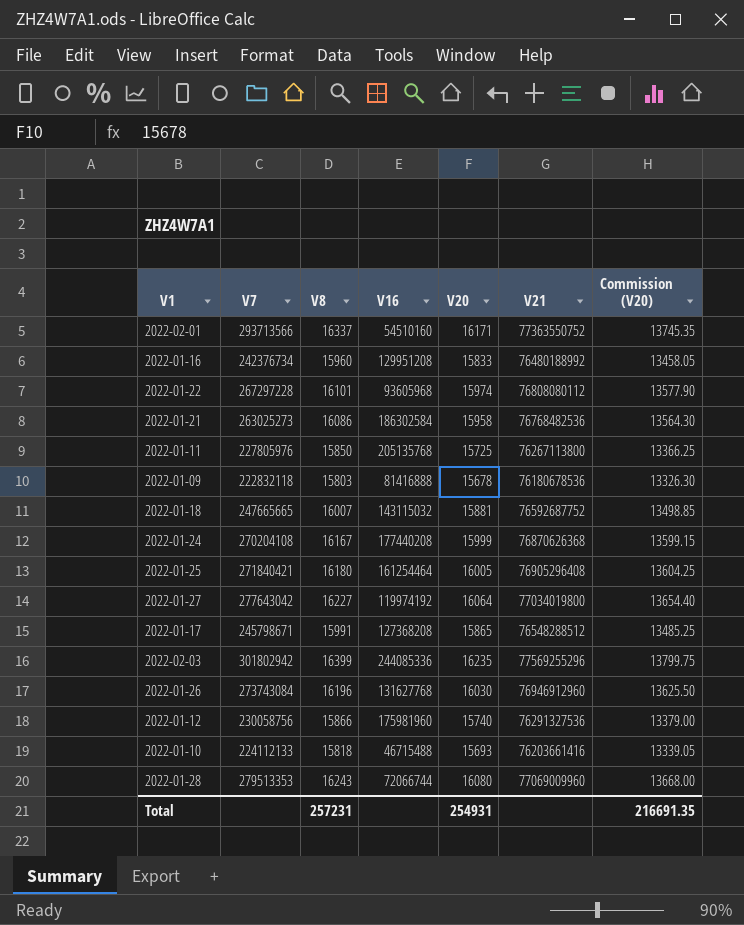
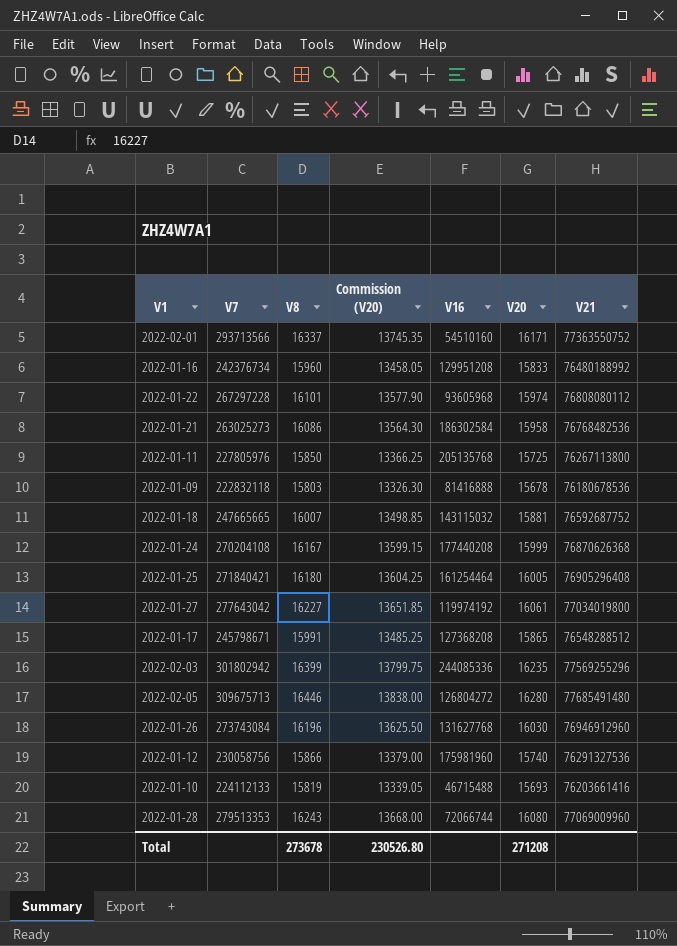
column Commission (V20) | position: 7 -> 4
2022-01-27 | Commission (V20): 13654.40 -> 13651.85
2022-01-27 | V20: 16064 -> 16061
row 2022-02-05: none -> 309675713 | 16446 | 13838.00 | 126804272 | 16280 | 77685491480
2022-01-10 | V8: 15818 -> 15819
Total | V8: 257231 -> 273678
Total | Commission (V20): 216691.35 -> 230526.80
Total | V20: 254931 -> 271208

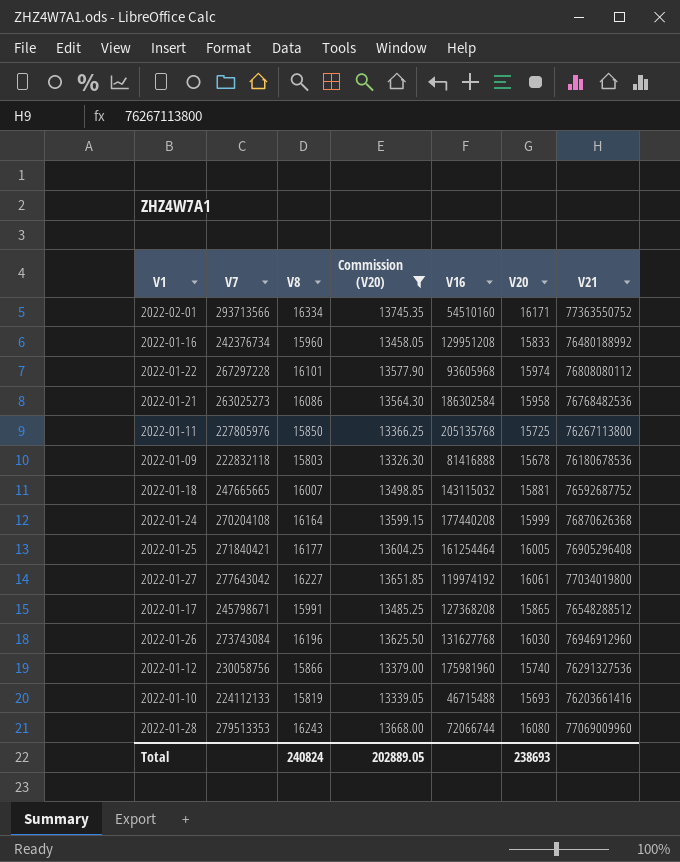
filter: none -> Commission (V20) <= 13745.35
2022-02-01 | V8: 16337 -> 16334
2022-01-24 | V8: 16167 -> 16164
2022-01-25 | V8: 16180 -> 16177
Total | V8: 273678 -> 240824
Total | Commission (V20): 230526.80 -> 202889.05
Total | V20: 271208 -> 238693

